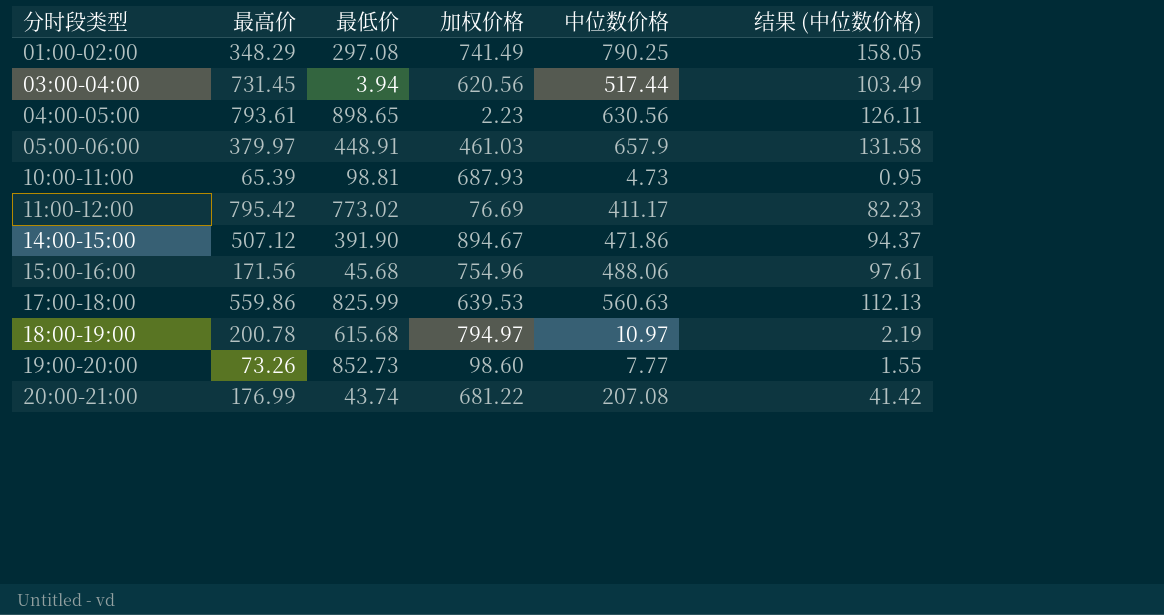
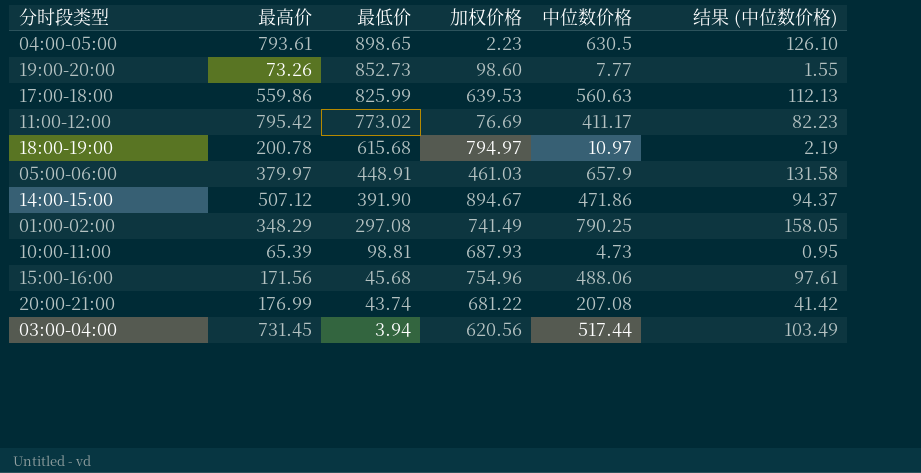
row order: 分时段类型 ascending -> 最低价 descending
04:00-05:00 | 中位数价格: 630.56 -> 630.5
04:00-05:00 | 结果 (中位数价格): 126.11 -> 126.10

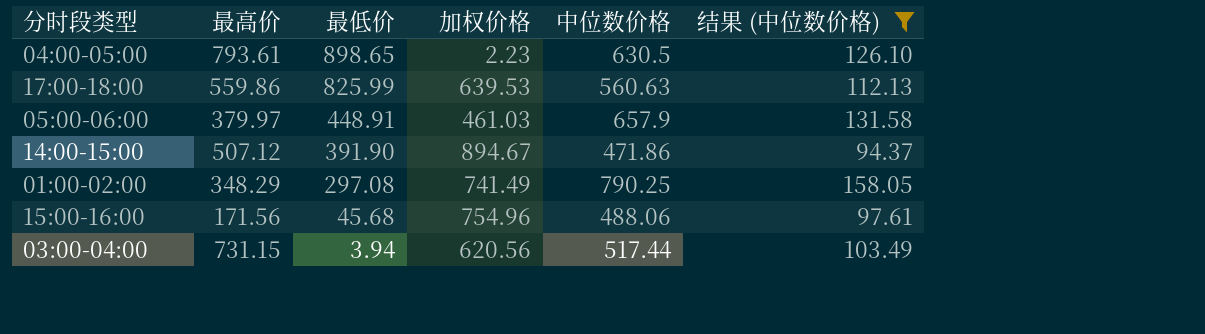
filter: none -> 结果 (中位数价格) >= 94.37
03:00-04:00 | 最高价: 731.45 -> 731.15

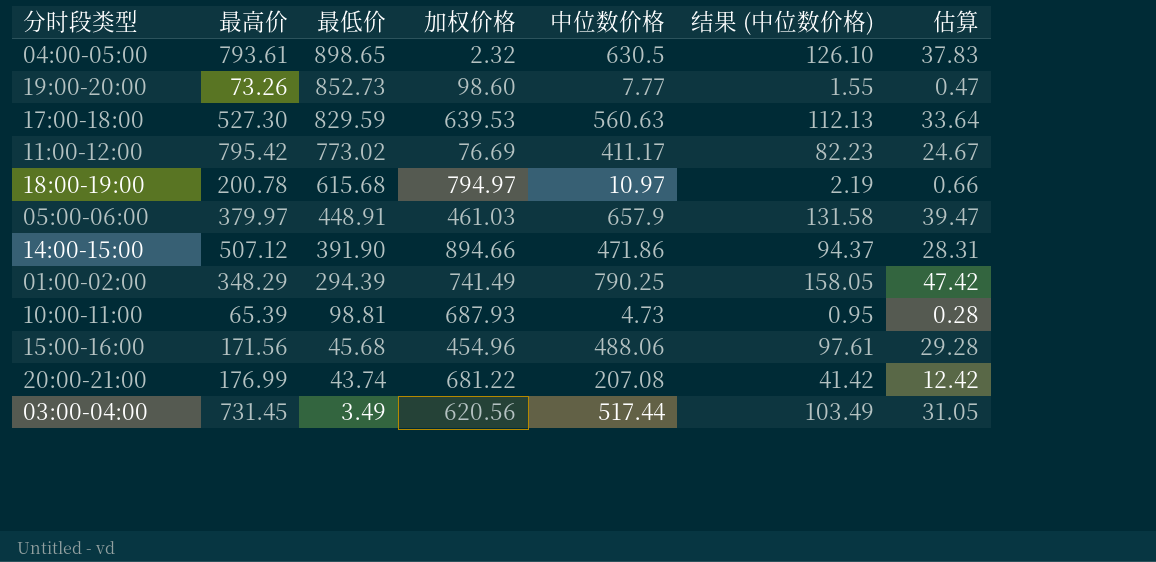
filter: 结果 (中位数价格) >= 94.37 -> none
column 估算 | formula: none -> [中位数价格] * 0.06
04:00-05:00 | 加权价格: 2.23 -> 2.32
17:00-18:00 | 最高价: 559.86 -> 527.30
17:00-18:00 | 最低价: 825.99 -> 829.59
14:00-15:00 | 加权价格: 894.67 -> 894.66
01:00-02:00 | 最低价: 297.08 -> 294.39
15:00-16:00 | 加权价格: 754.96 -> 454.96
03:00-04:00 | 最高价: 731.15 -> 731.45
03:00-04:00 | 最低价: 3.94 -> 3.49

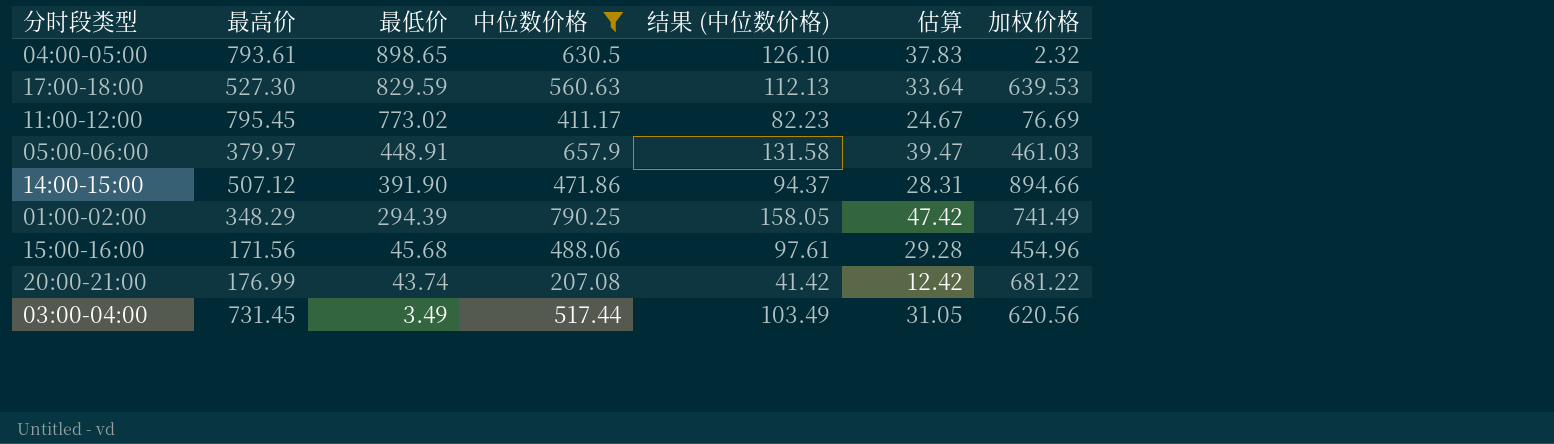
filter: none -> 中位数价格 >= 207.08
column 加权价格 | position: 4 -> 7
11:00-12:00 | 最高价: 795.42 -> 795.45

